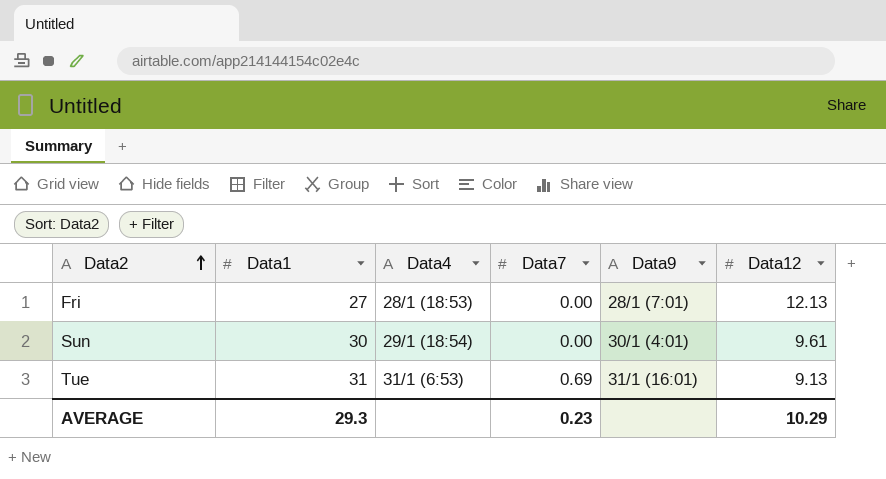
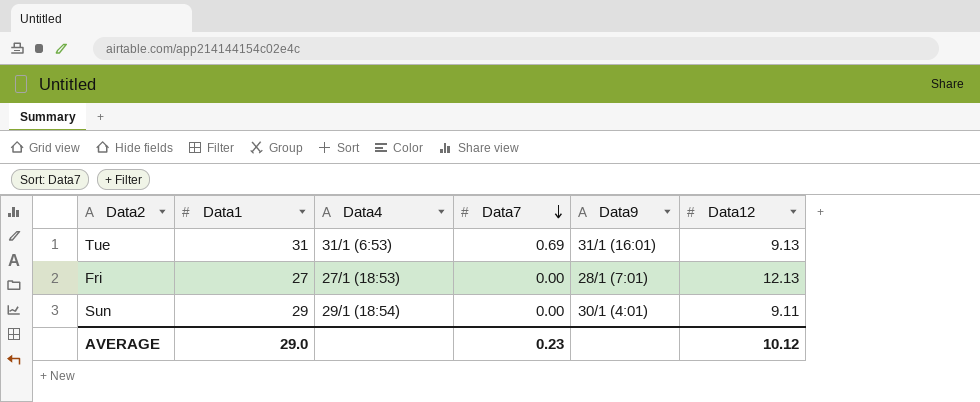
row order: Data2 ascending -> Data7 descending
Fri | Data4: 28/1 (18:53) -> 27/1 (18:53)
Sun | Data1: 30 -> 29
Sun | Data12: 9.61 -> 9.11
AVERAGE | Data1: 29.3 -> 29.0
AVERAGE | Data12: 10.29 -> 10.12

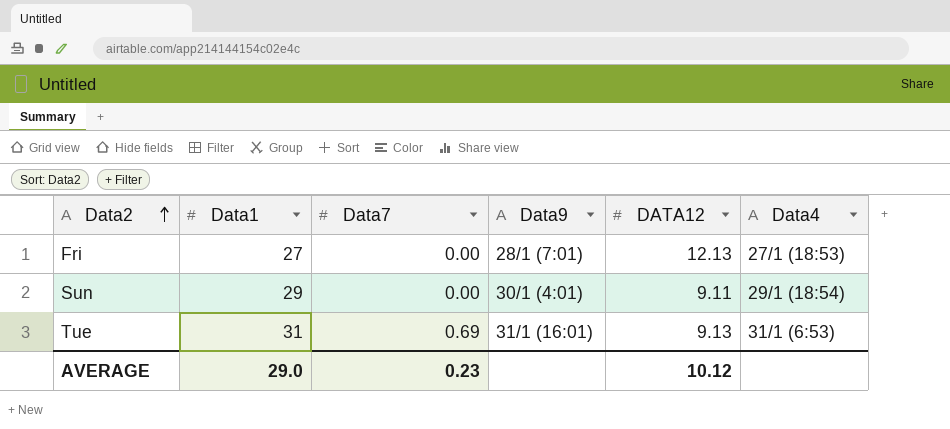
row order: Data7 descending -> Data2 ascending
column name: Data12 -> DATA12
column Data4 | position: 3 -> 6

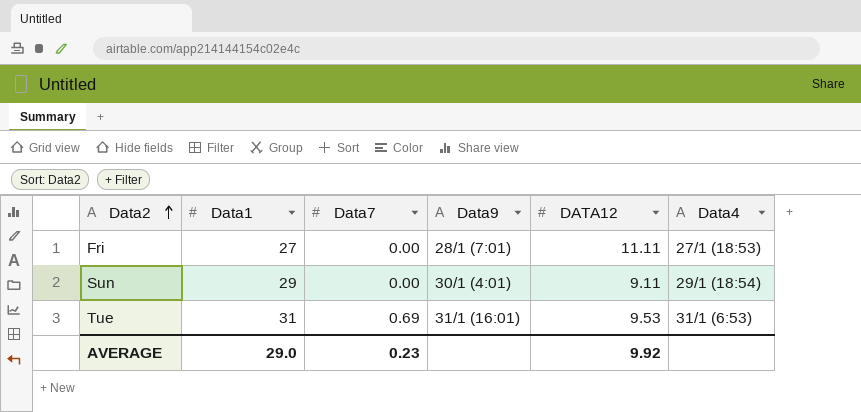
Fri | DATA12: 12.13 -> 11.11
Tue | DATA12: 9.13 -> 9.53
AVERAGE | DATA12: 10.12 -> 9.92

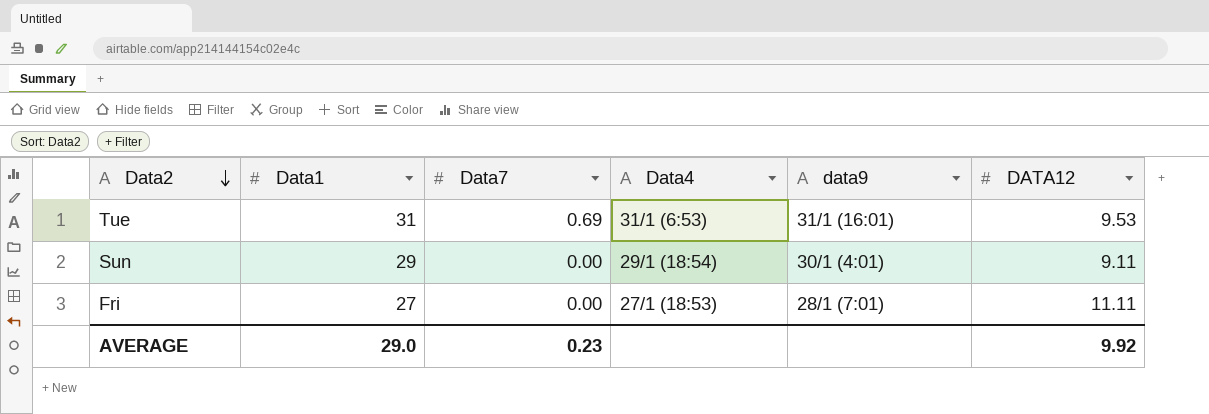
row order: Data2 ascending -> Data2 descending
column Data4 | position: 6 -> 4
column name: Data9 -> data9

